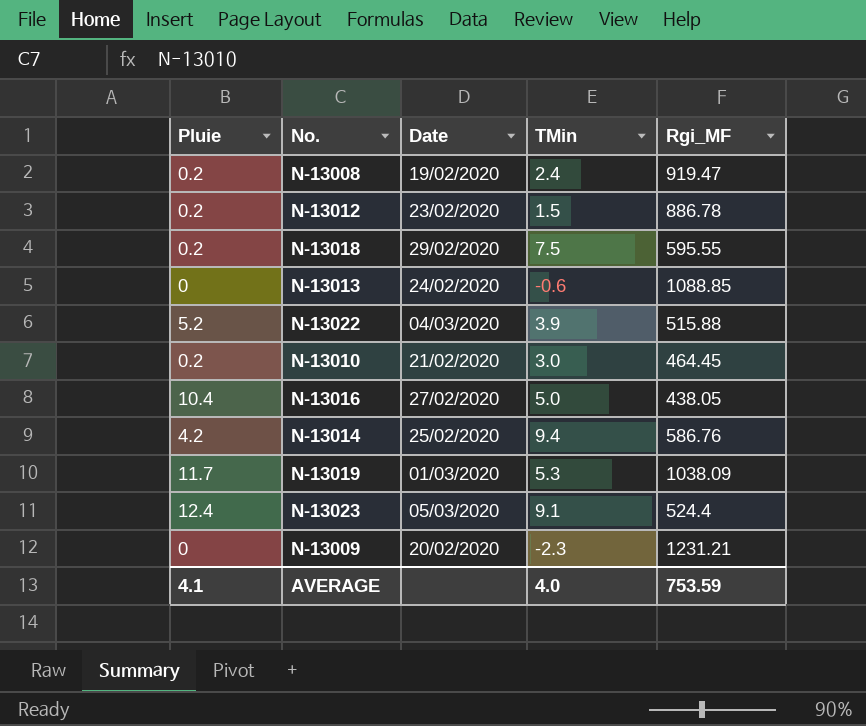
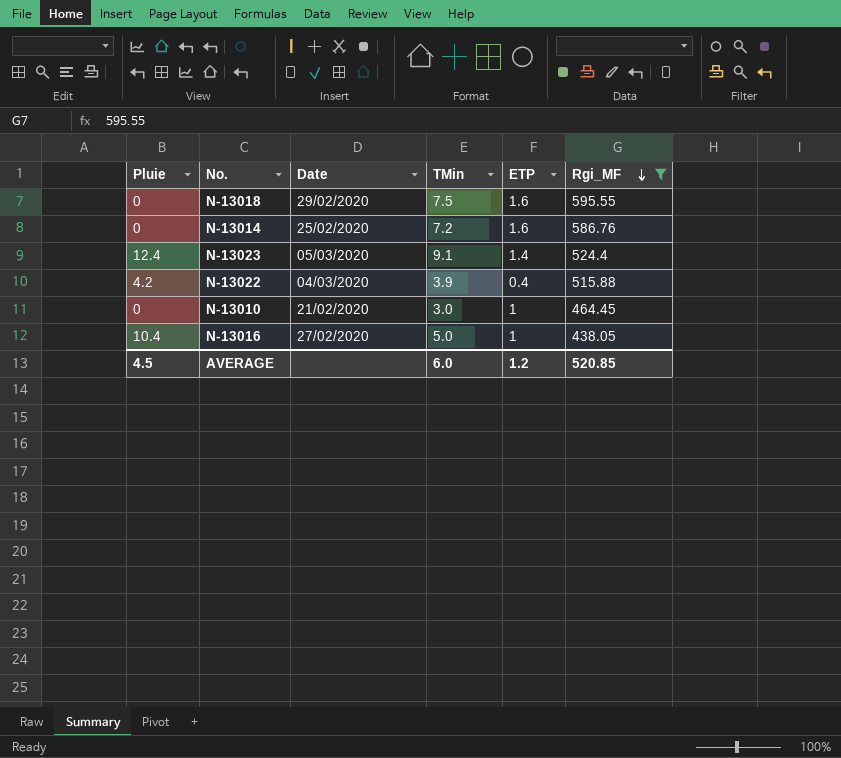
filter: none -> Rgi_MF <= 595.55
row order: none -> Rgi_MF descending
column ETP | position: none -> 5
N-13018 | Pluie: 0.2 -> 0
N-13014 | Pluie: 4.2 -> 0
N-13014 | TMin: 9.4 -> 7.2
N-13022 | Pluie: 5.2 -> 4.2
N-13010 | Pluie: 0.2 -> 0
AVERAGE | Pluie: 4.1 -> 4.5
AVERAGE | TMin: 4.0 -> 6.0
AVERAGE | Rgi_MF: 753.59 -> 520.85

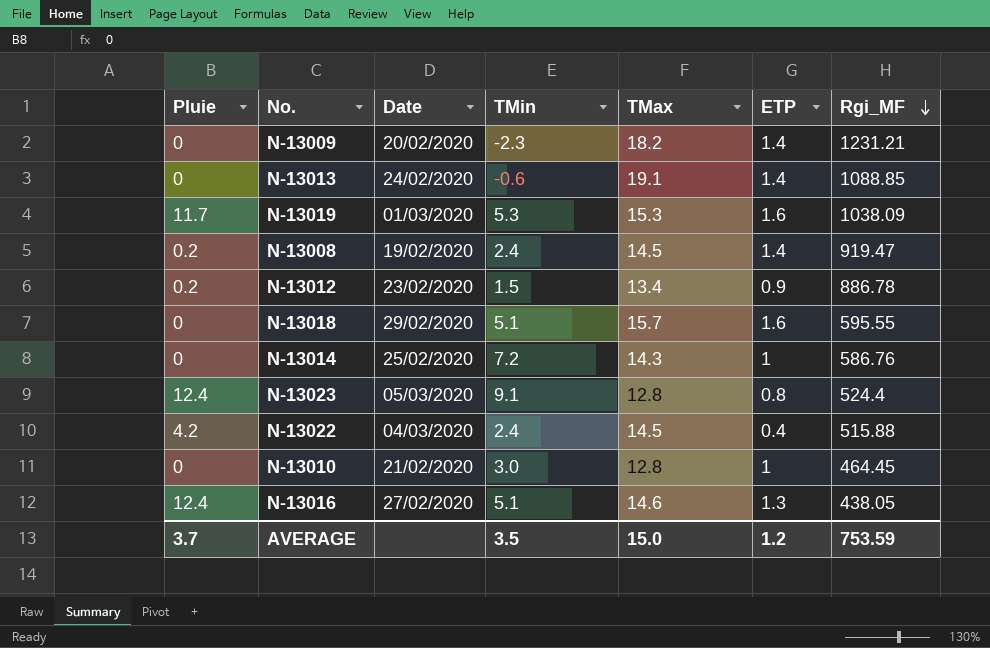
filter: Rgi_MF <= 595.55 -> none
column TMax | position: none -> 5
N-13018 | TMin: 7.5 -> 5.1
N-13014 | ETP: 1.6 -> 1
N-13023 | ETP: 1.4 -> 0.8
N-13022 | TMin: 3.9 -> 2.4
N-13016 | Pluie: 10.4 -> 12.4
N-13016 | TMin: 5.0 -> 5.1
N-13016 | ETP: 1 -> 1.3
AVERAGE | Pluie: 4.5 -> 3.7
AVERAGE | TMin: 6.0 -> 3.5
AVERAGE | Rgi_MF: 520.85 -> 753.59

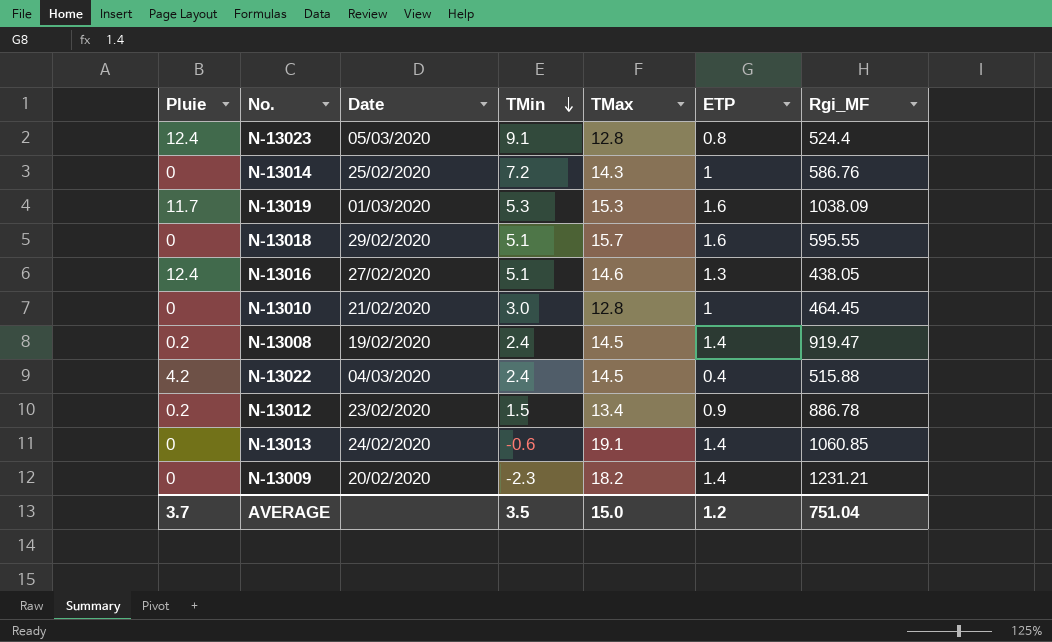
row order: Rgi_MF descending -> TMin descending
N-13013 | Rgi_MF: 1088.85 -> 1060.85
AVERAGE | Rgi_MF: 753.59 -> 751.04

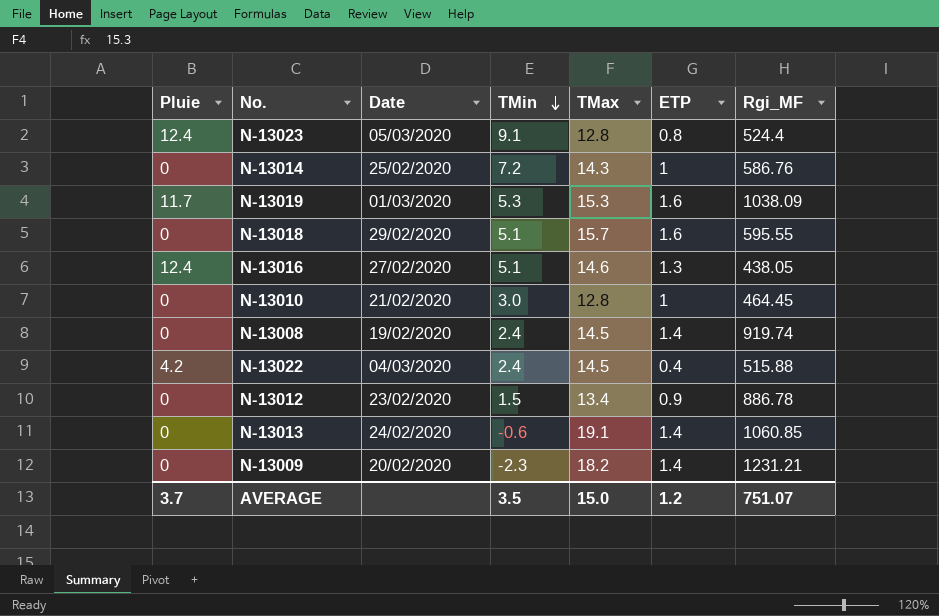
N-13008 | Pluie: 0.2 -> 0
N-13008 | Rgi_MF: 919.47 -> 919.74
N-13012 | Pluie: 0.2 -> 0
AVERAGE | Rgi_MF: 751.04 -> 751.07

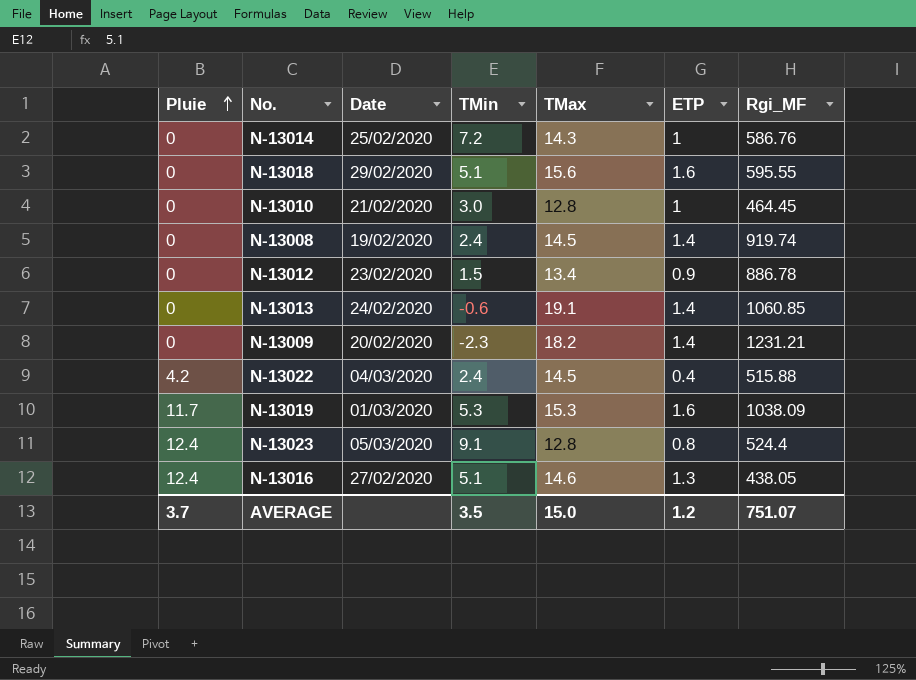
row order: TMin descending -> Pluie ascending
N-13018 | TMax: 15.7 -> 15.6

